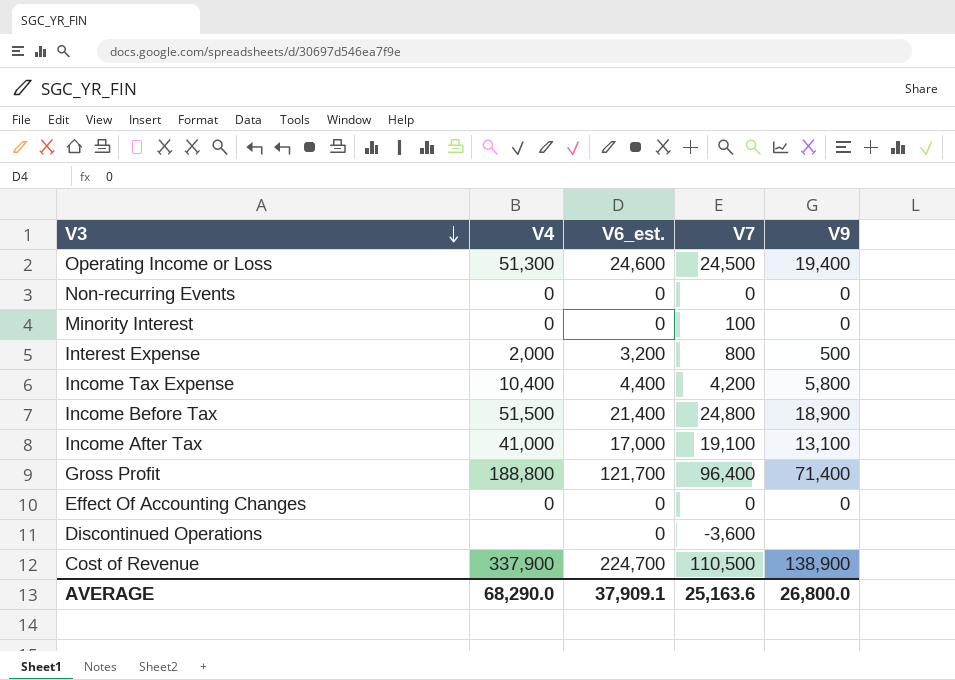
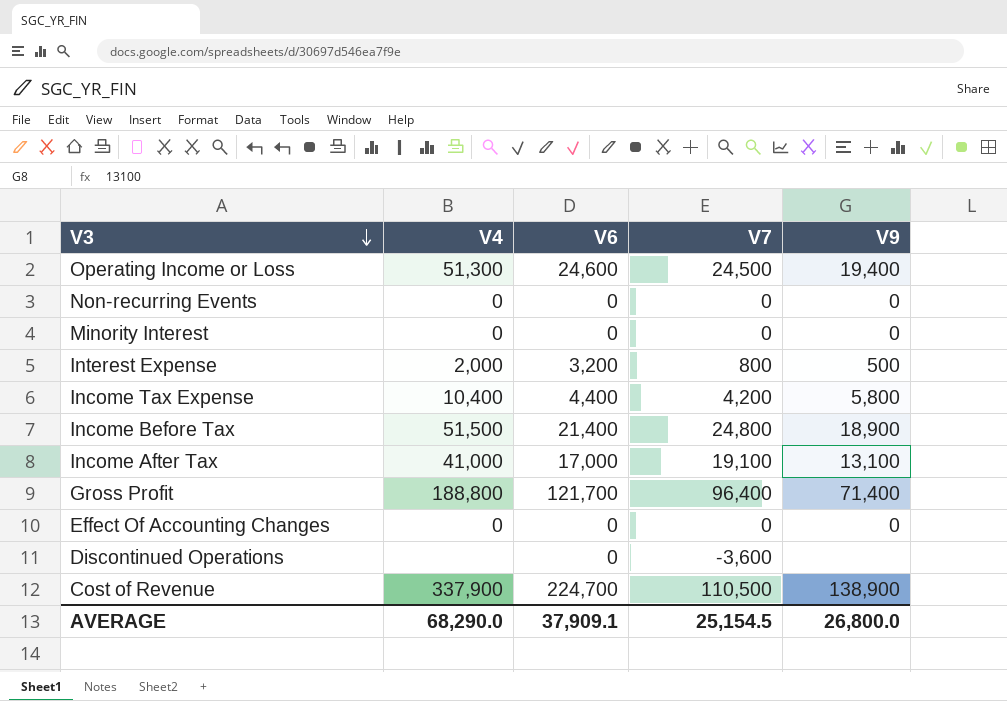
column name: V6_est. -> V6
Minority Interest | V7: 100 -> 0
AVERAGE | V7: 25,163.6 -> 25,154.5

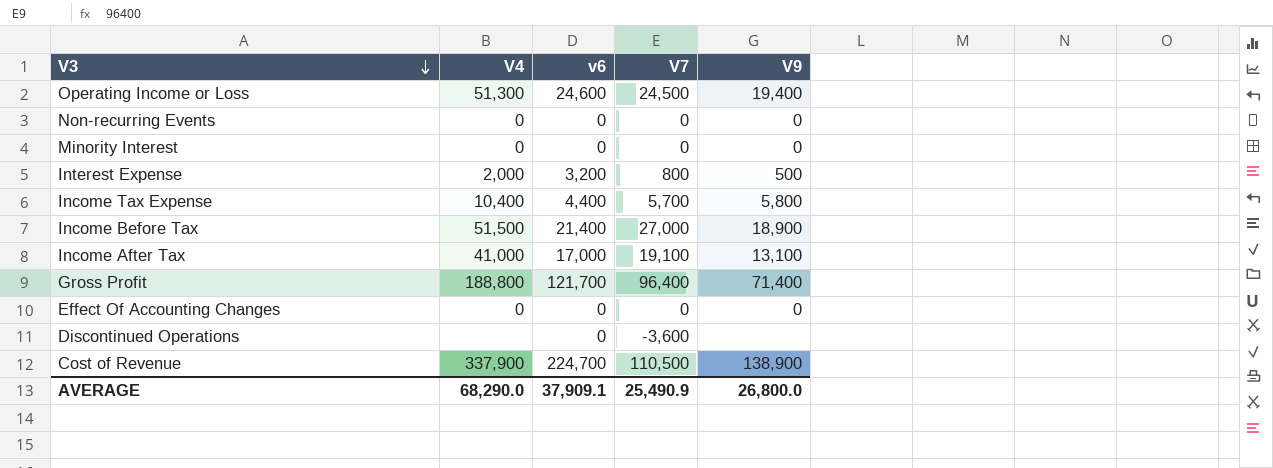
column name: V6 -> v6
Income Tax Expense | V7: 4,200 -> 5,700
Income Before Tax | V7: 24,800 -> 27,000
AVERAGE | V7: 25,154.5 -> 25,490.9

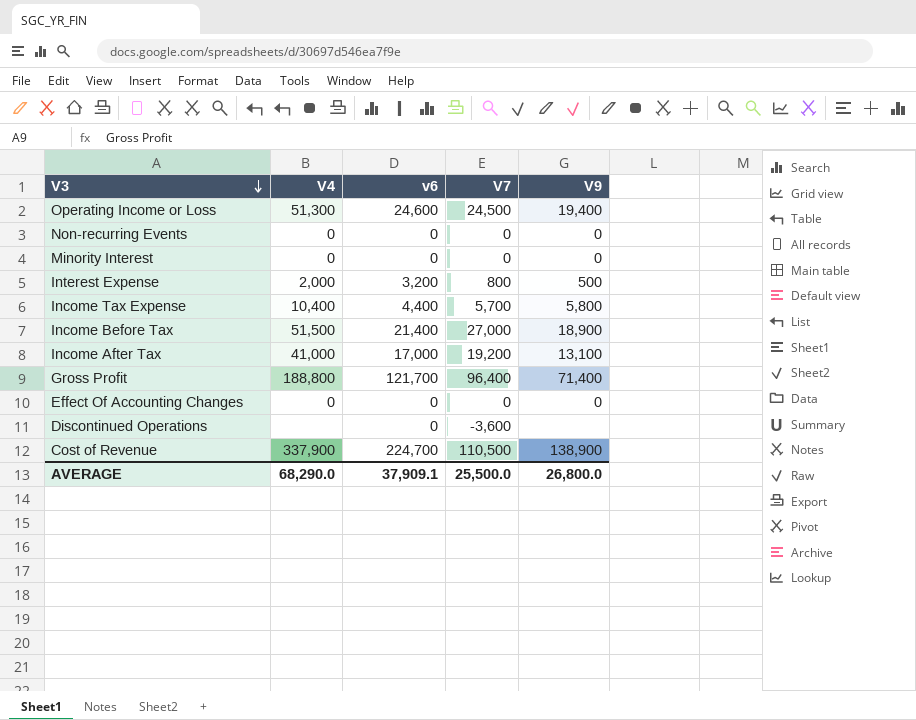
Income After Tax | V7: 19,100 -> 19,200
AVERAGE | V7: 25,490.9 -> 25,500.0

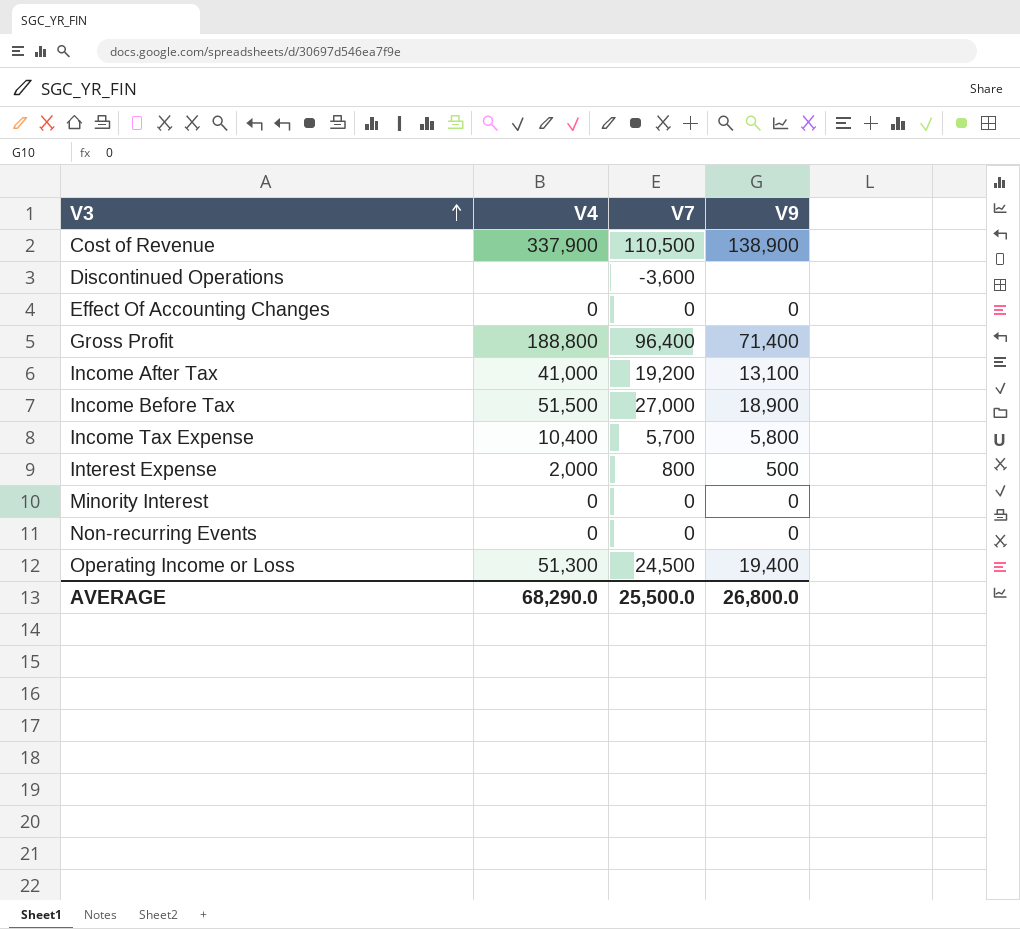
row order: V3 descending -> V3 ascending
column v6 | position: 3 -> none

